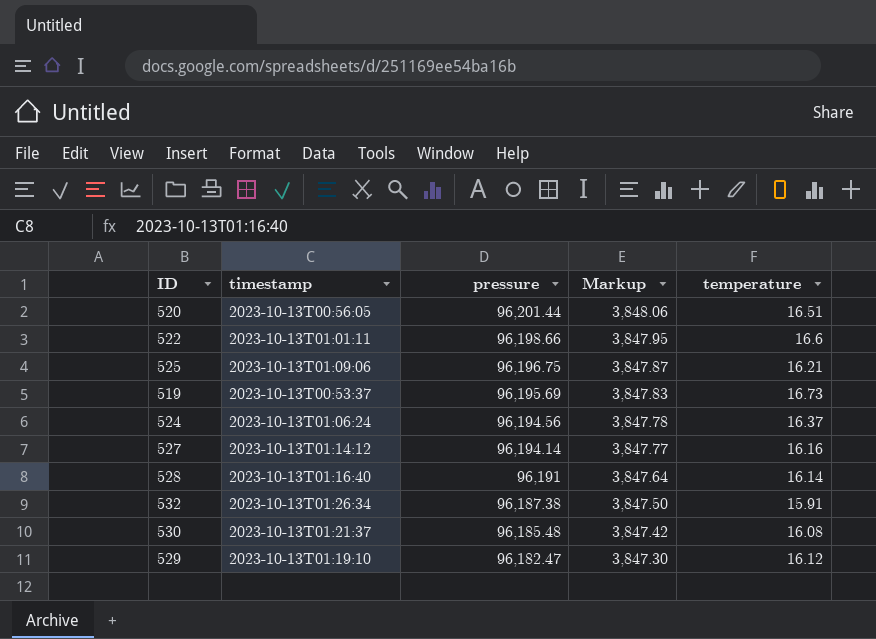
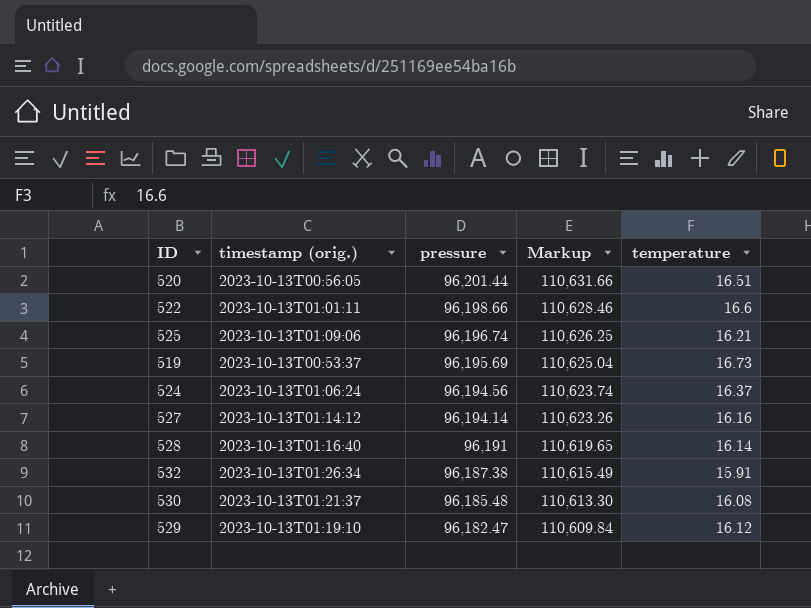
column name: timestamp -> timestamp (orig.)
column Markup | formula: [pressure] * 0.04 -> [pressure] * 1.15
525 | pressure: 96,196.75 -> 96,196.74

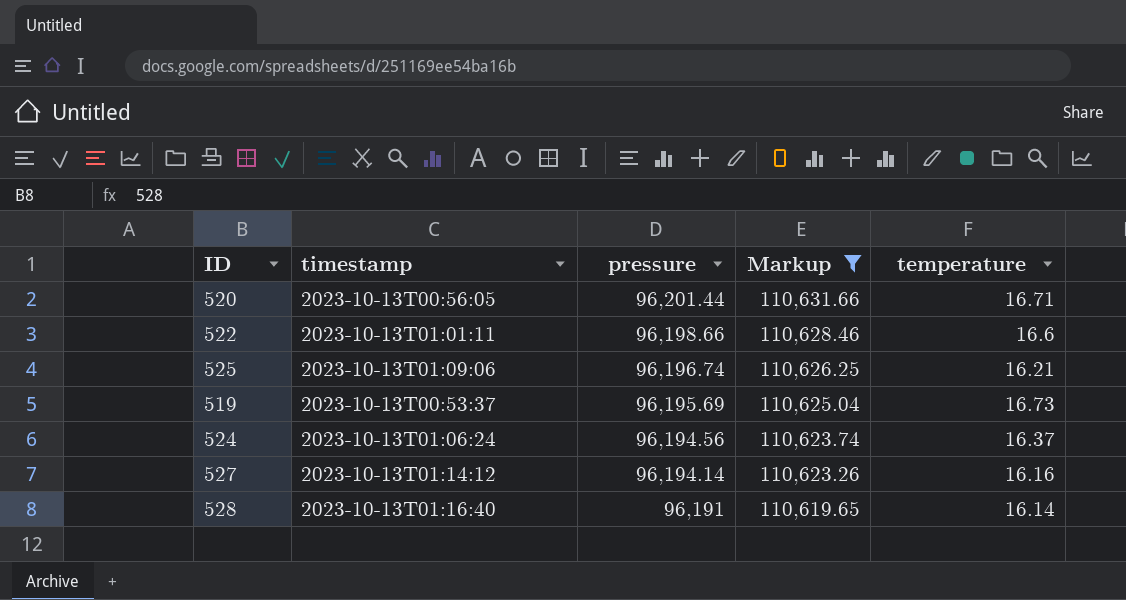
filter: none -> Markup >= 110,619.65
column name: timestamp (orig.) -> timestamp
520 | temperature: 16.51 -> 16.71

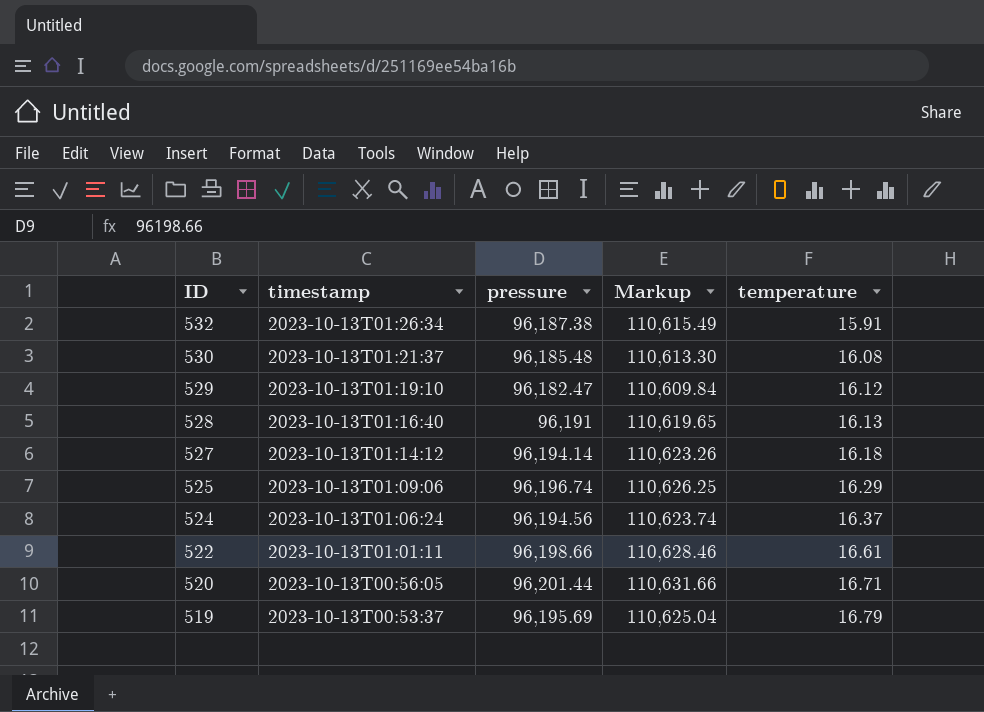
filter: Markup >= 110,619.65 -> none
row order: pressure descending -> ID descending
528 | temperature: 16.14 -> 16.13
527 | temperature: 16.16 -> 16.18
525 | temperature: 16.21 -> 16.29
522 | temperature: 16.6 -> 16.61
519 | temperature: 16.73 -> 16.79

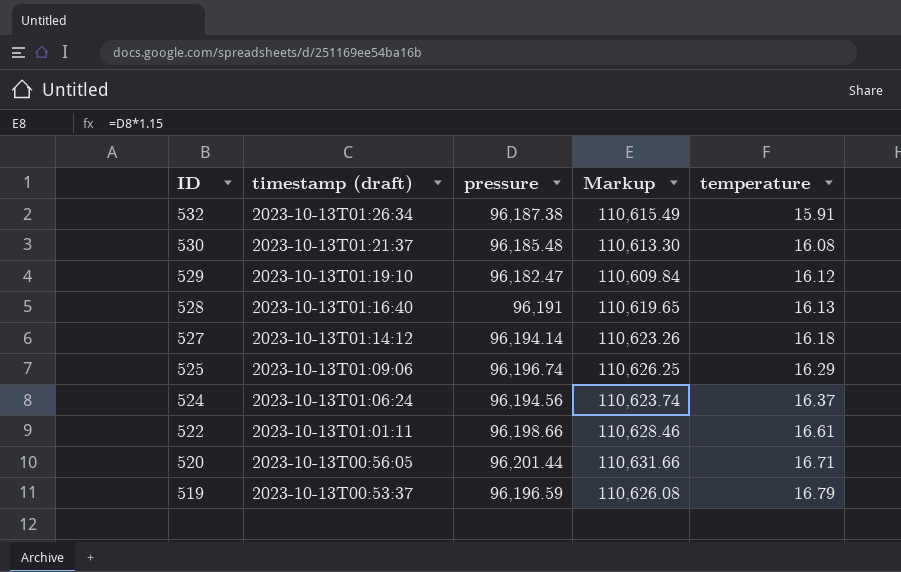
column name: timestamp -> timestamp (draft)
519 | pressure: 96,195.69 -> 96,196.59
519 | Markup: 110,625.04 -> 110,626.08

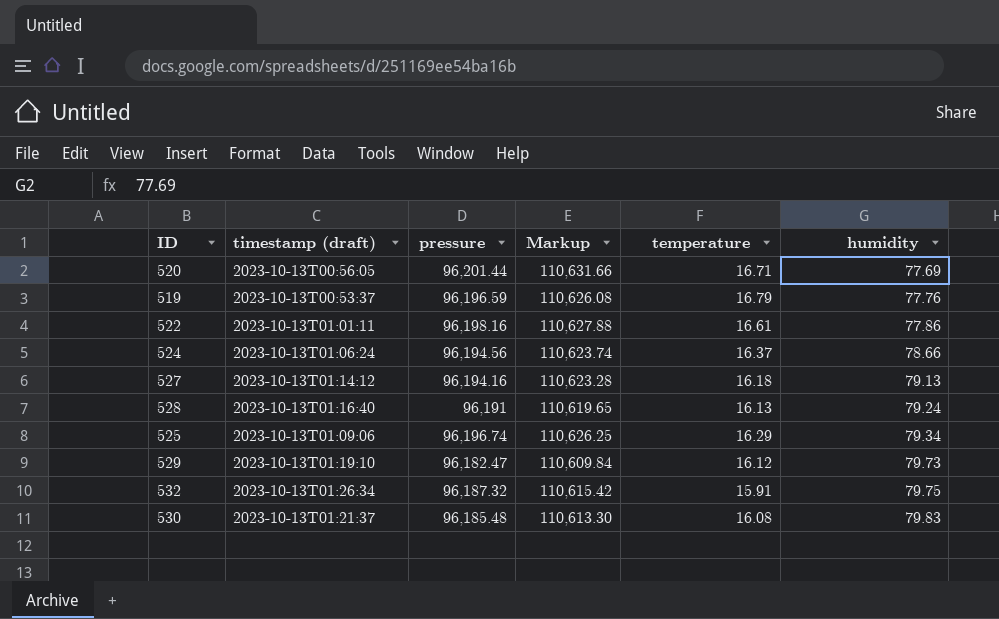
row order: ID descending -> humidity ascending
column humidity | position: none -> 6
522 | pressure: 96,198.66 -> 96,198.16
522 | Markup: 110,628.46 -> 110,627.88
527 | pressure: 96,194.14 -> 96,194.16
527 | Markup: 110,623.26 -> 110,623.28
532 | pressure: 96,187.38 -> 96,187.32
532 | Markup: 110,615.49 -> 110,615.42

